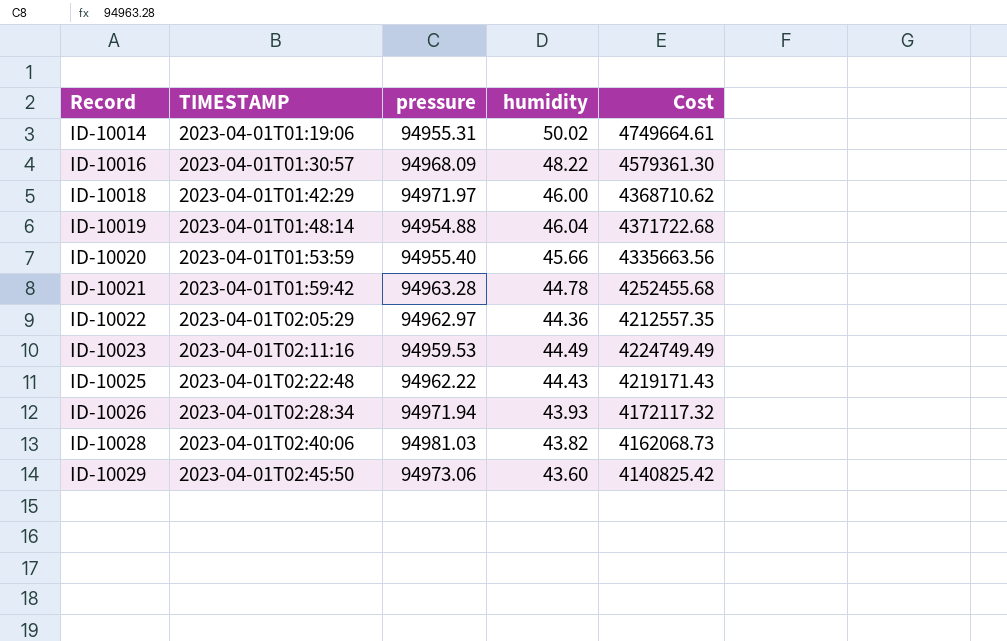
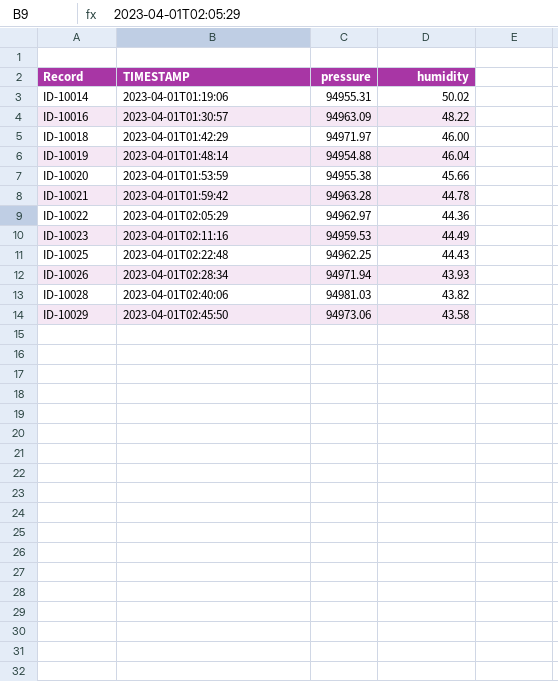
column Cost | formula: [pressure] * [humidity] -> none
ID-10016 | pressure: 94968.09 -> 94963.09
ID-10020 | pressure: 94955.40 -> 94955.38
ID-10025 | pressure: 94962.22 -> 94962.25
ID-10029 | humidity: 43.60 -> 43.58

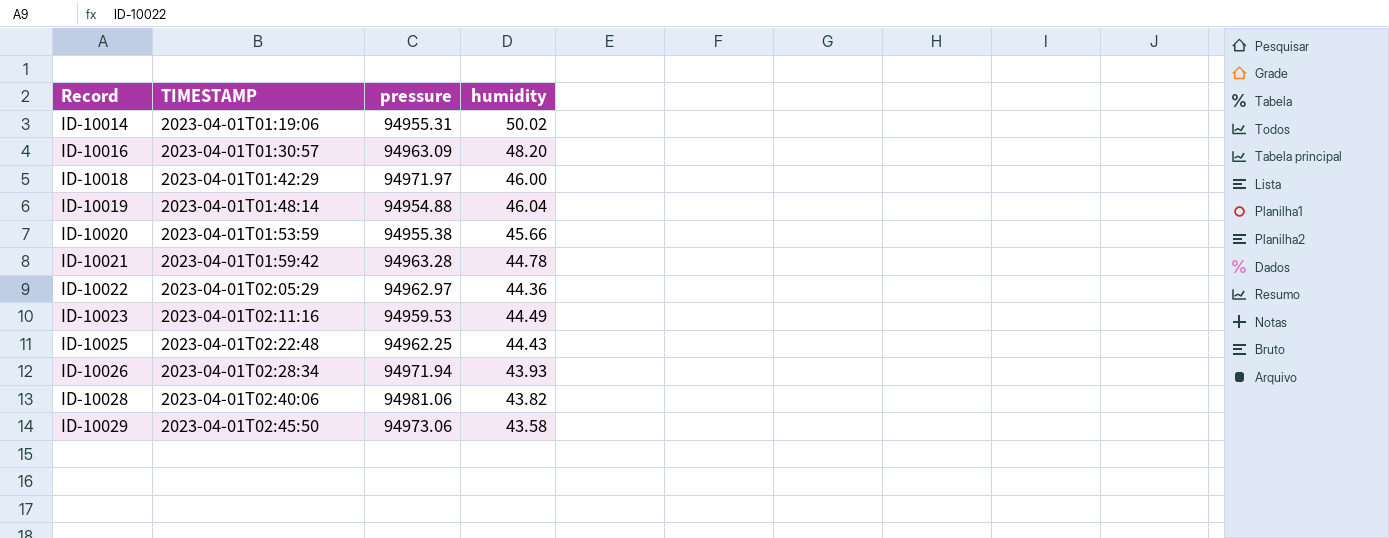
ID-10016 | humidity: 48.22 -> 48.20
ID-10028 | pressure: 94981.03 -> 94981.06

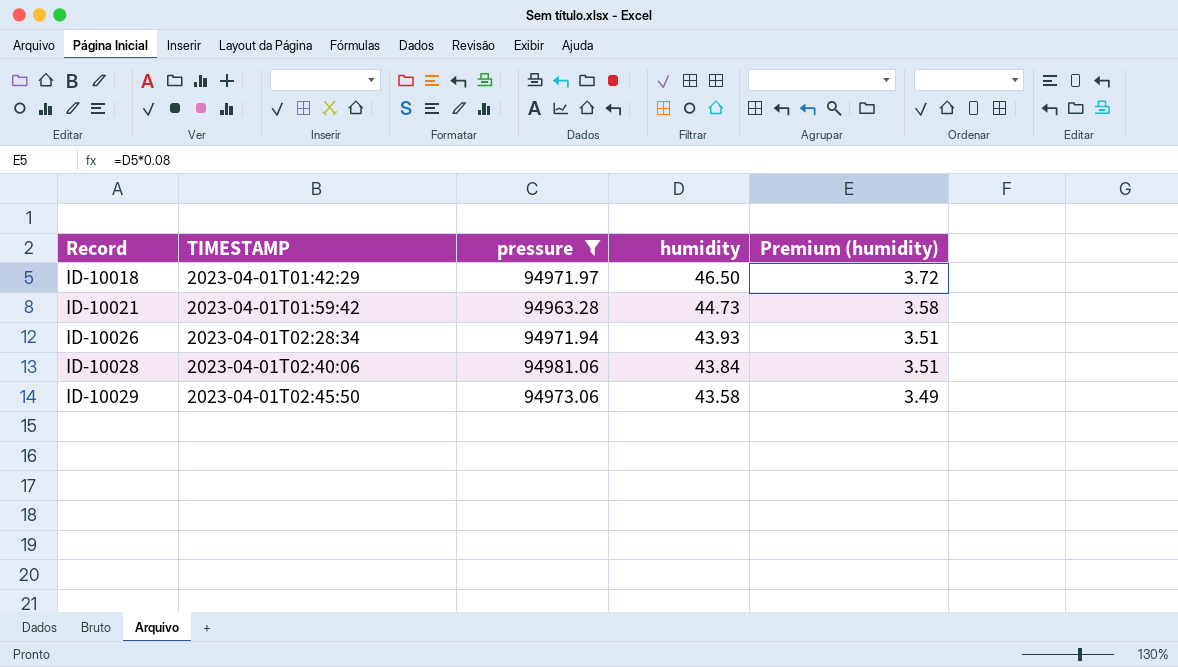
filter: none -> pressure >= 94963.28
column Premium (humidity) | formula: none -> [humidity] * 0.08
ID-10018 | humidity: 46.00 -> 46.50
ID-10021 | humidity: 44.78 -> 44.73
ID-10028 | humidity: 43.82 -> 43.84

